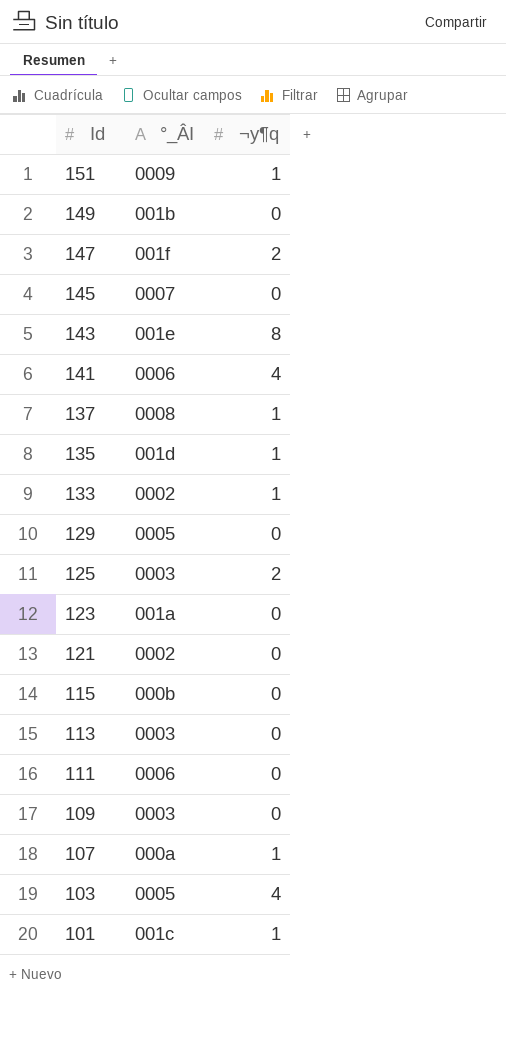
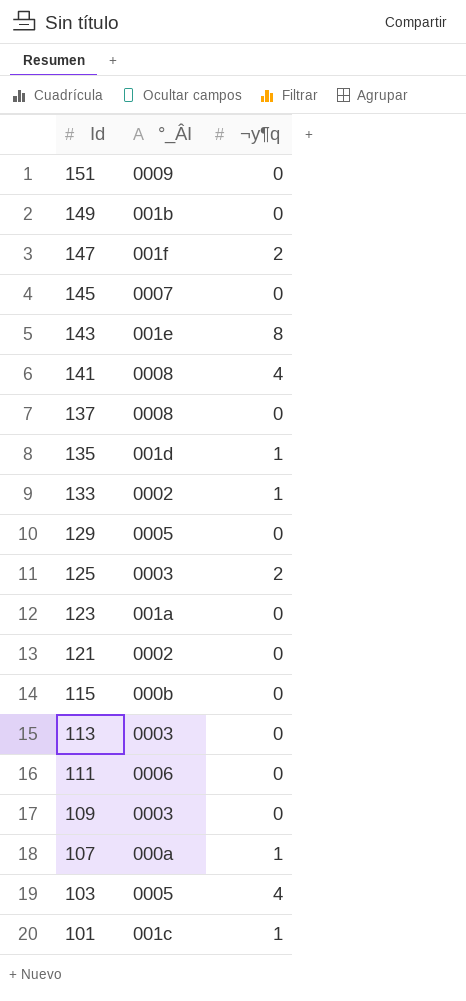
151 | ¬y¶q: 1 -> 0
141 | °_ÂI: 0006 -> 0008
137 | ¬y¶q: 1 -> 0

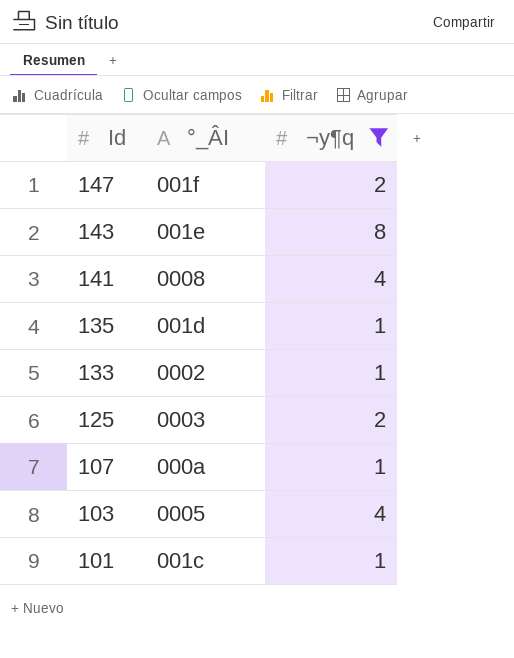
filter: none -> ¬y¶q != 0

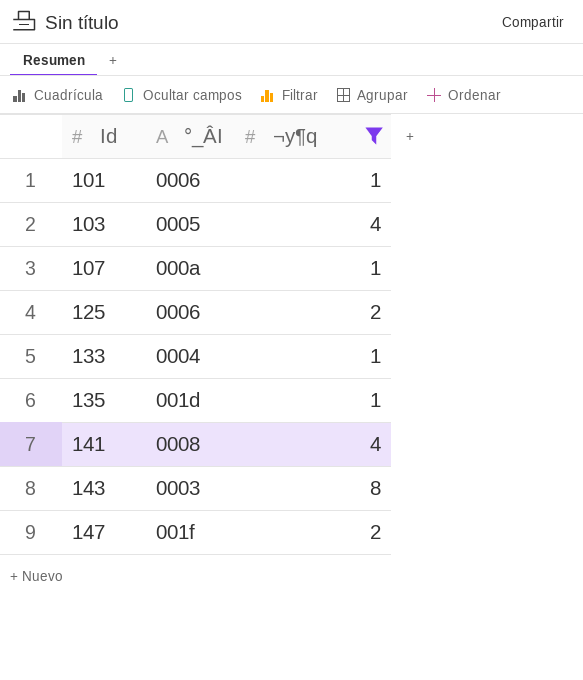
row order: Id descending -> Id ascending
101 | °_ÂI: 001c -> 0006
125 | °_ÂI: 0003 -> 0006
133 | °_ÂI: 0002 -> 0004
143 | °_ÂI: 001e -> 0003

